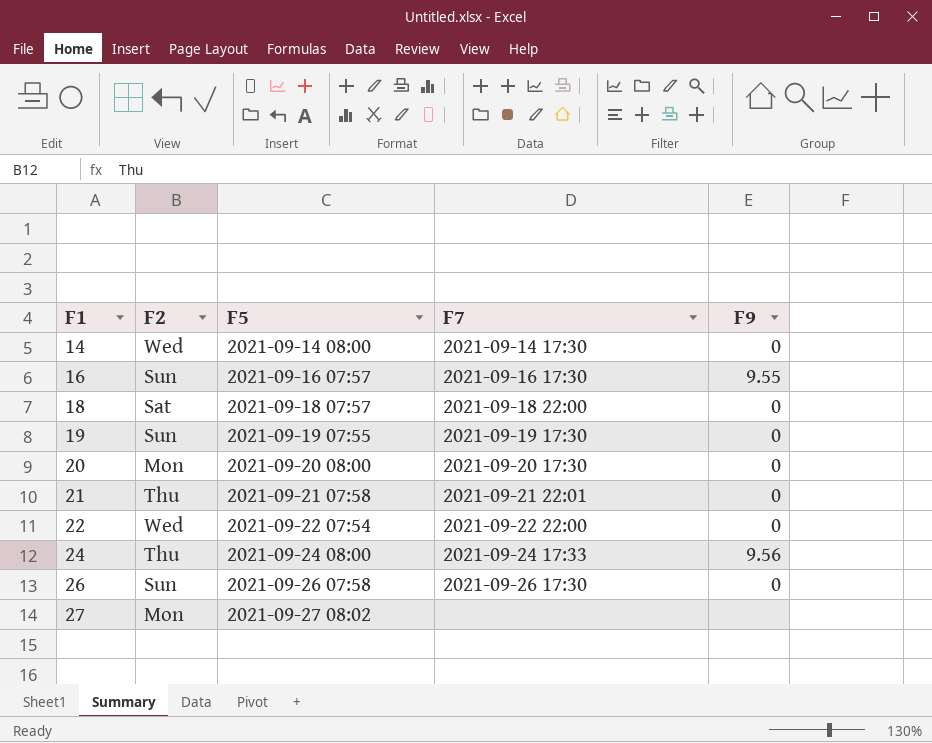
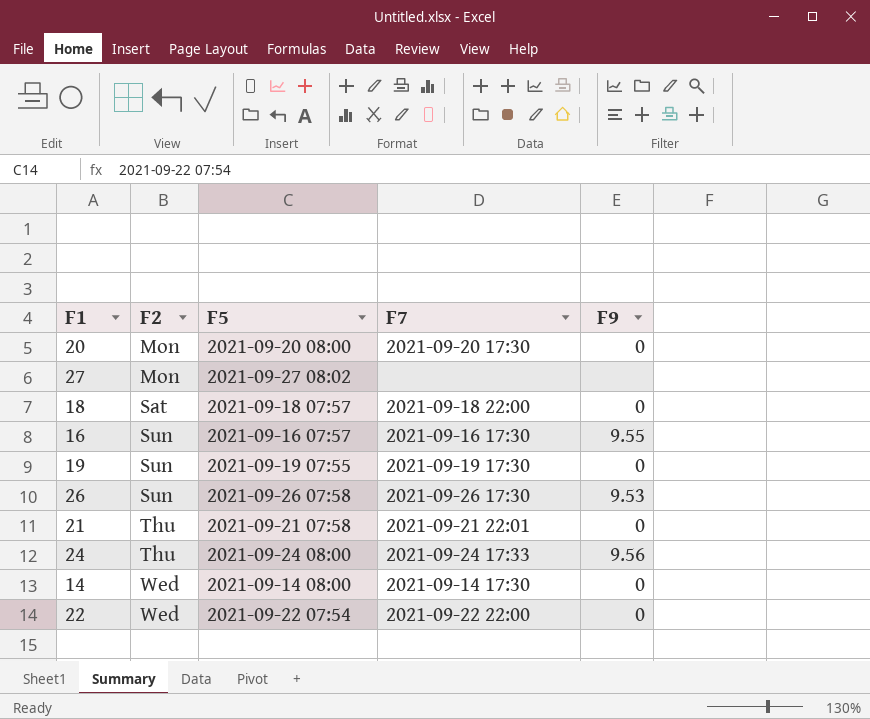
row order: F1 ascending -> F2 ascending
26 | F9: 0 -> 9.53

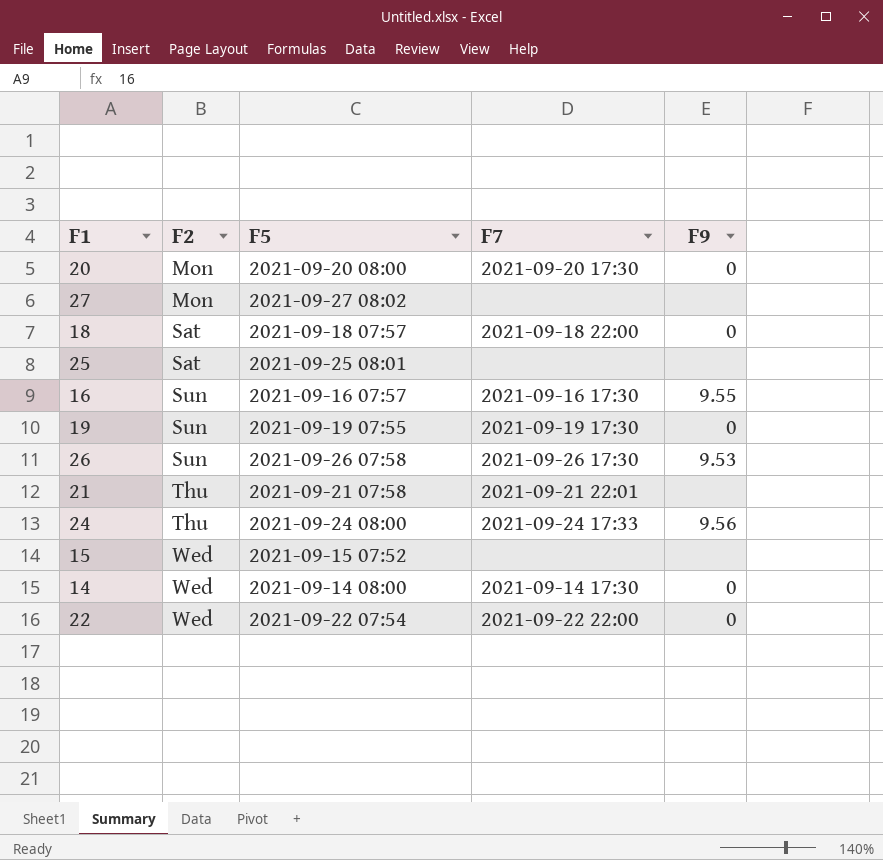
row 25: none -> Sat | 2021-09-25 08:01 | none | none
21 | F9: 0 -> none
row 15: none -> Wed | 2021-09-15 07:52 | none | none

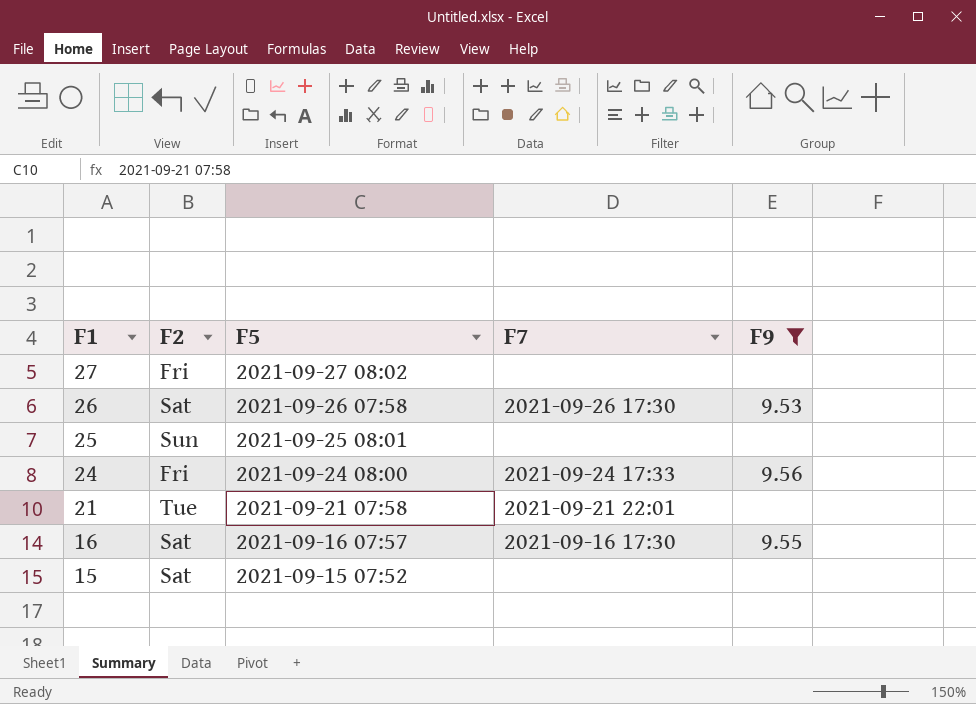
filter: none -> F9 != 0
row order: F2 ascending -> F1 descending
27 | F2: Mon -> Fri
26 | F2: Sun -> Sat
25 | F2: Sat -> Sun
24 | F2: Thu -> Fri
21 | F2: Thu -> Tue
16 | F2: Sun -> Sat
15 | F2: Wed -> Sat

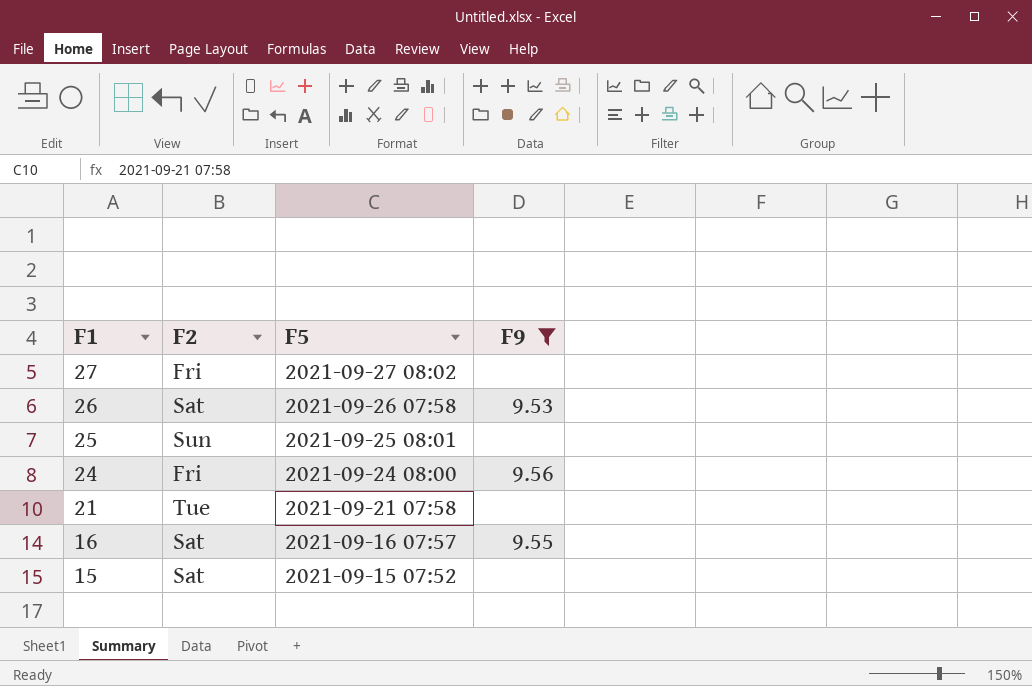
column F7 | position: 4 -> none

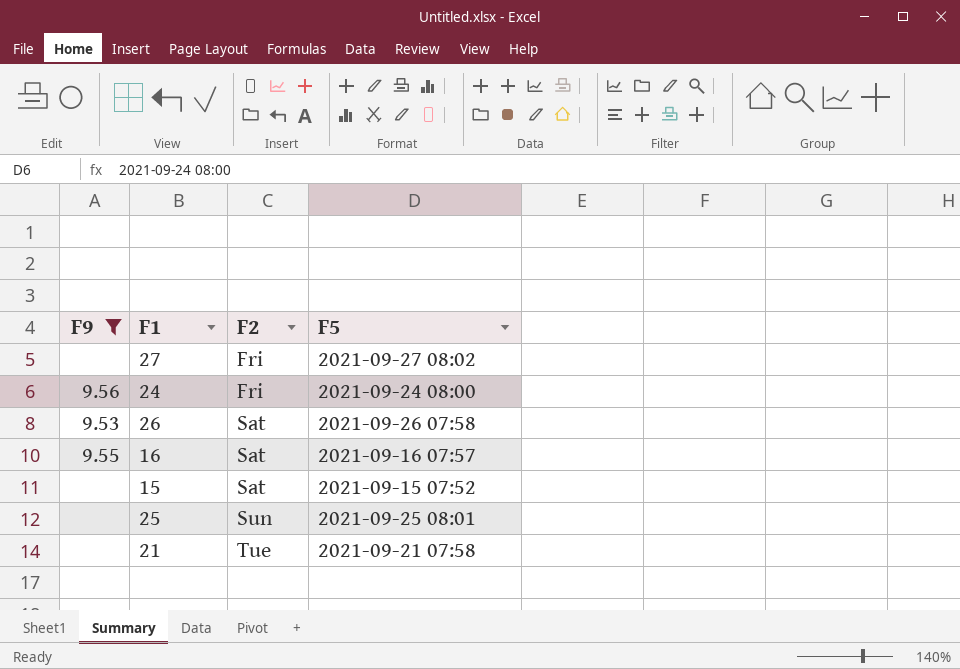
row order: F1 descending -> F2 ascending
column F9 | position: 4 -> 1

